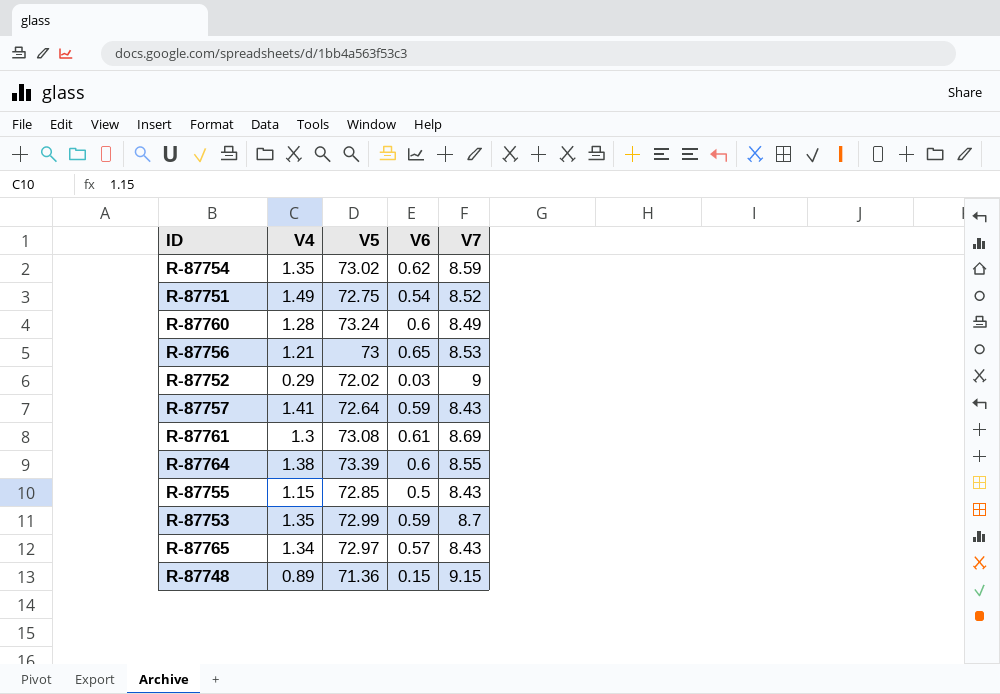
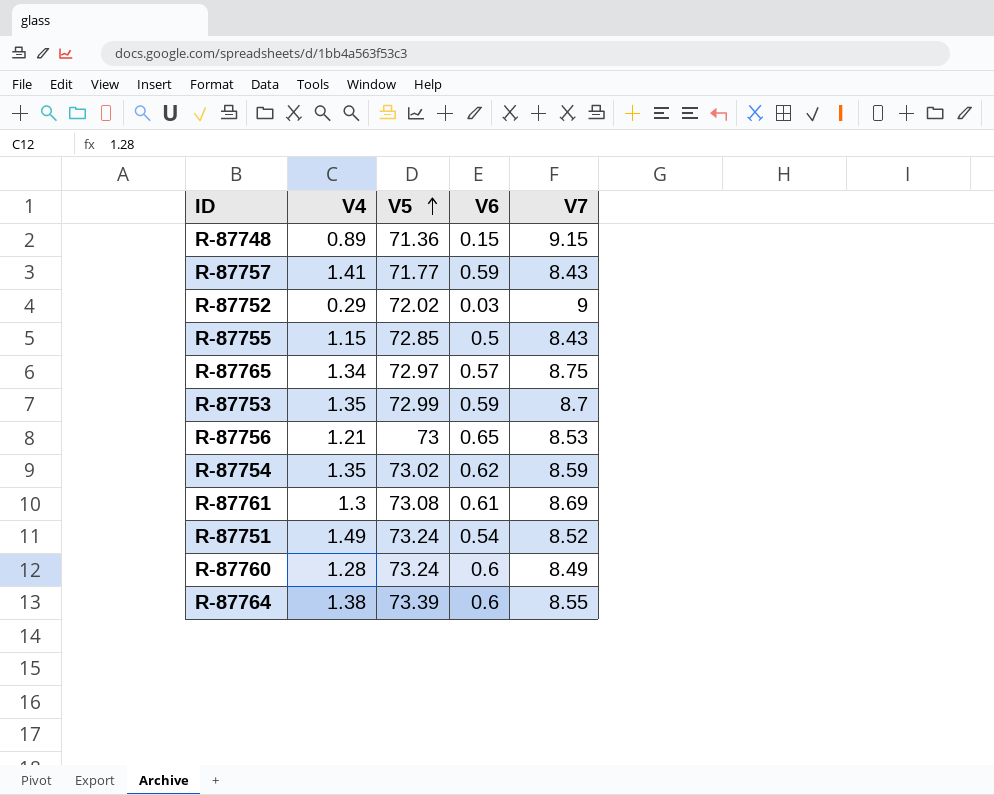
row order: none -> V5 ascending
R-87757 | V5: 72.64 -> 71.77
R-87765 | V7: 8.43 -> 8.75
R-87751 | V5: 72.75 -> 73.24

